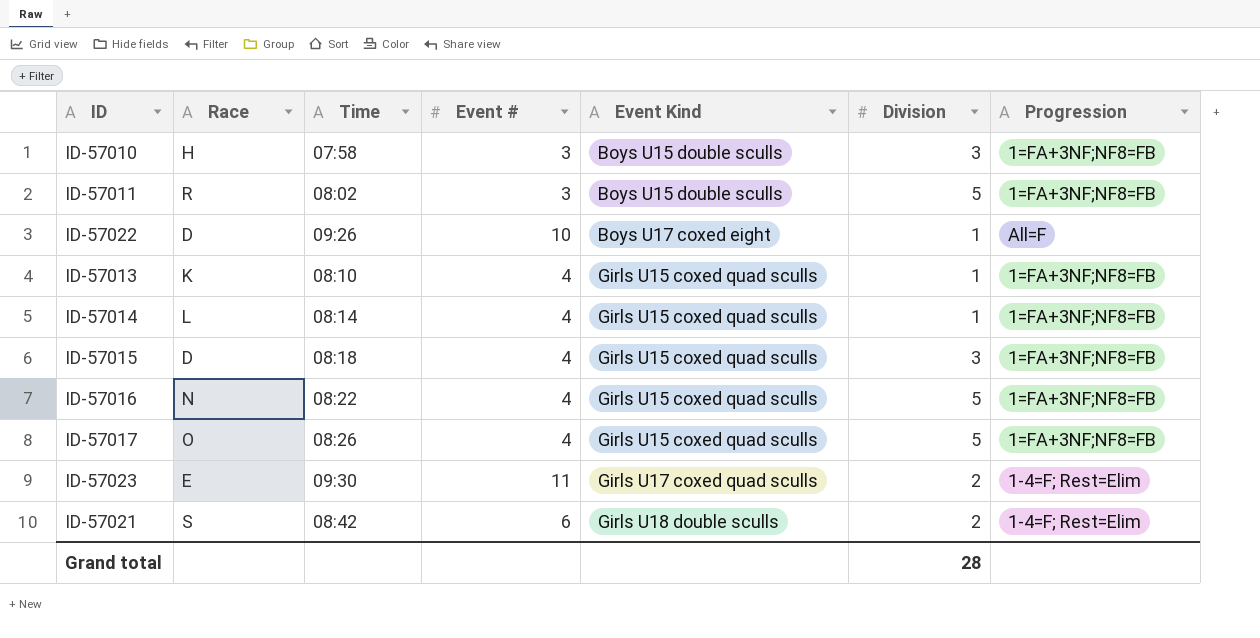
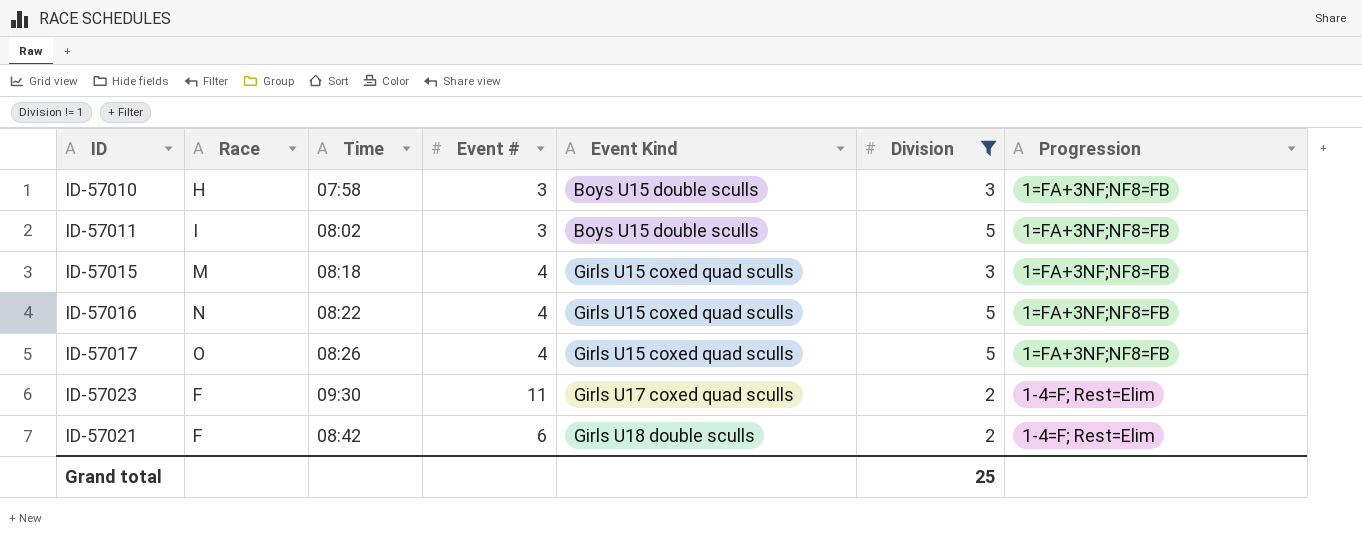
filter: none -> Division != 1
ID-57011 | Race: R -> I
ID-57015 | Race: D -> M
ID-57023 | Race: E -> F
ID-57021 | Race: S -> F
Grand total | Division: 28 -> 25

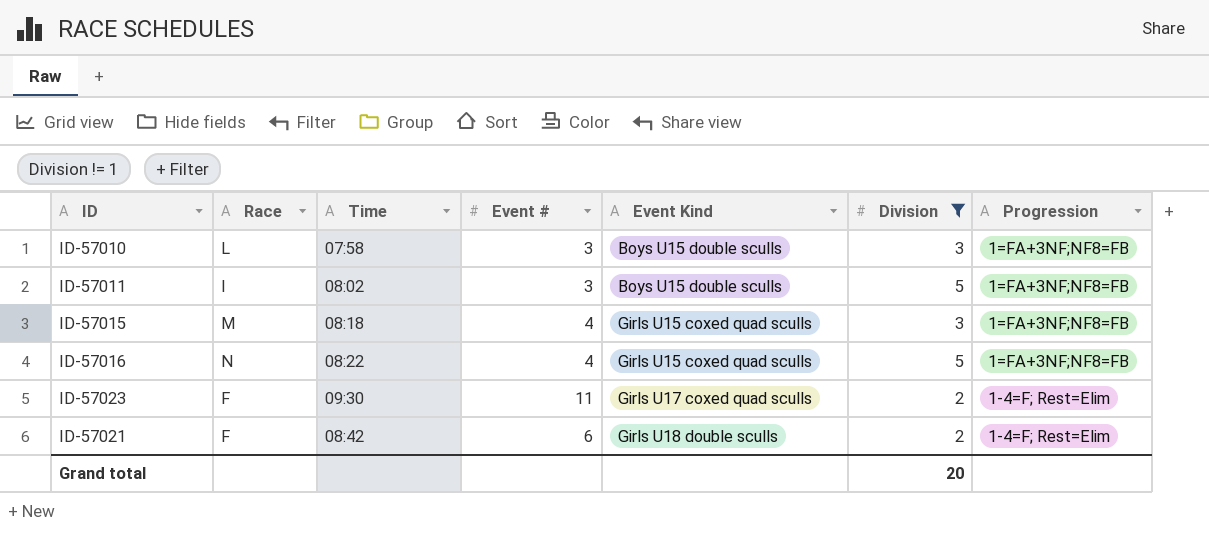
row ID-57017: O | 08:26 | 4 | Girls U15 coxed quad sculls | 5 | 1=FA+3NF;NF8=FB -> none
ID-57010 | Race: H -> L
Grand total | Division: 25 -> 20

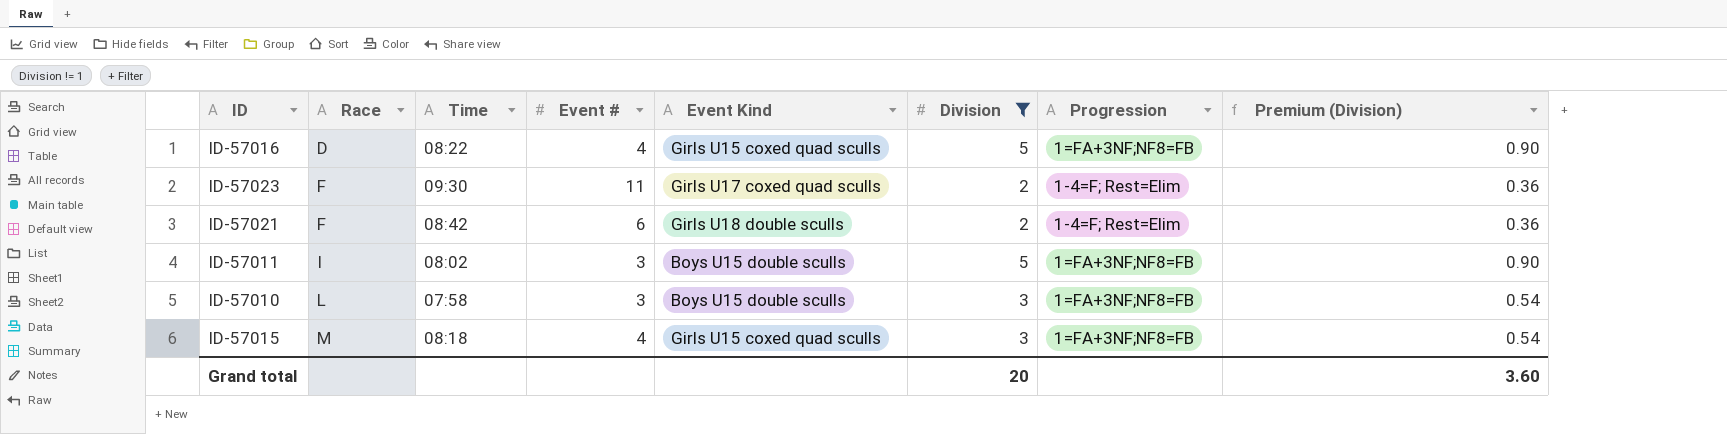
row order: Event Kind ascending -> Race ascending
column Premium (Division) | formula: none -> [Division] * 0.18
ID-57016 | Race: N -> D

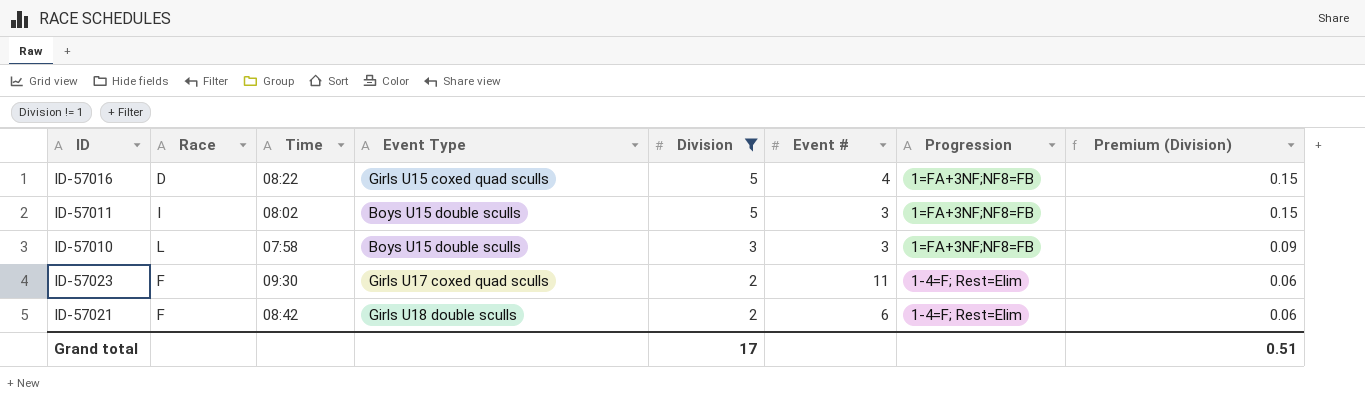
row order: Race ascending -> Division descending
column name: Event Kind -> Event Type
column Event # | position: 4 -> 6
column Premium (Division) | formula: [Division] * 0.18 -> [Division] * 0.03
row ID-57015: M | 08:18 | 4 | Girls U15 coxed quad sculls | 3 | 1=FA+3NF;NF8=FB | 0.54 -> none
Grand total | Division: 20 -> 17
Grand total | Premium (Division): 3.60 -> 0.51

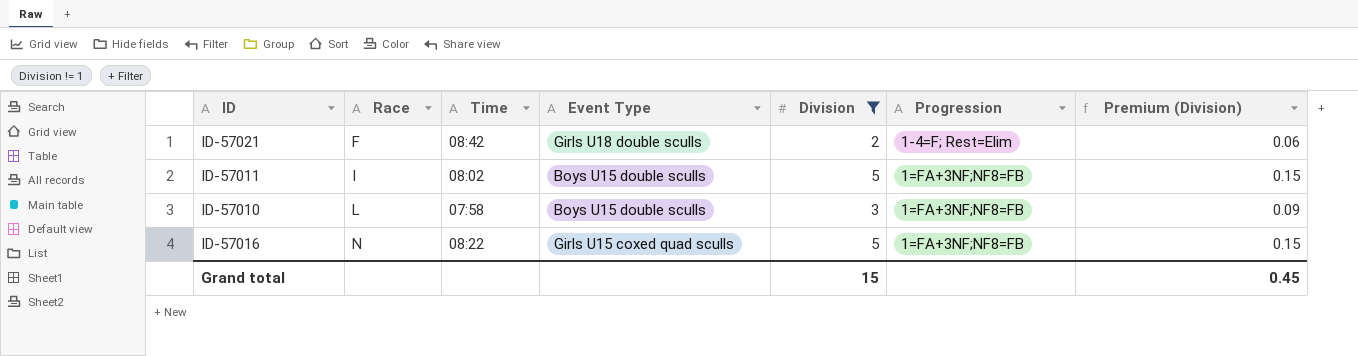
row order: Division descending -> Race ascending
column Event # | position: 6 -> none
row ID-57023: F | 09:30 | Girls U17 coxed quad sculls | 2 | 11 | 1-4=F; Rest=Elim | 0.06 -> none
ID-57016 | Race: D -> N
Grand total | Division: 17 -> 15
Grand total | Premium (Division): 0.51 -> 0.45

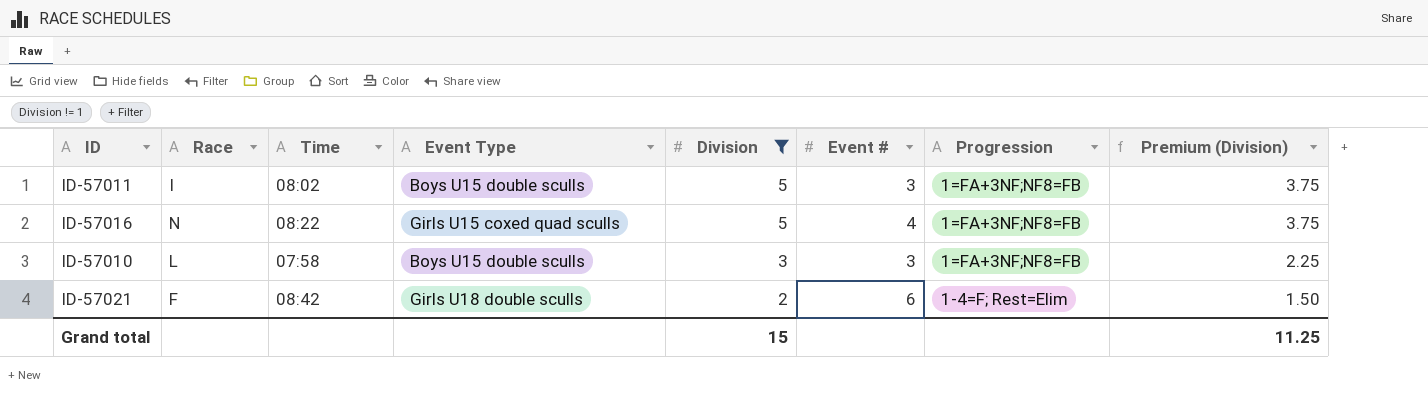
row order: Race ascending -> Division descending
column Event # | position: none -> 6
column Premium (Division) | formula: [Division] * 0.03 -> [Division] * 0.75
Grand total | Premium (Division): 0.45 -> 11.25

